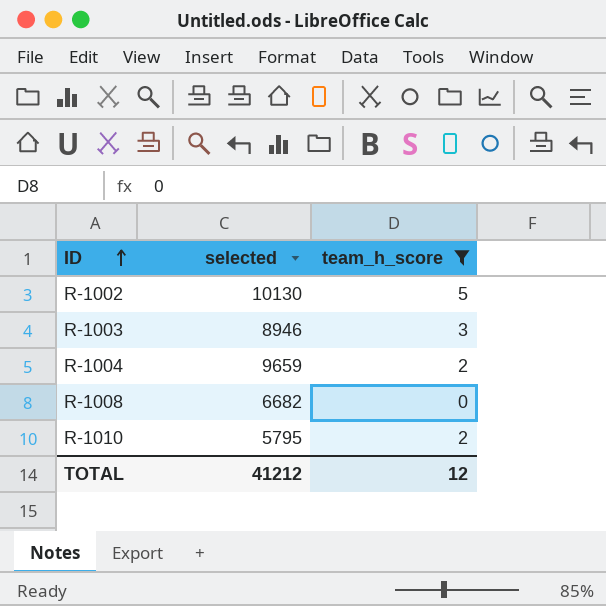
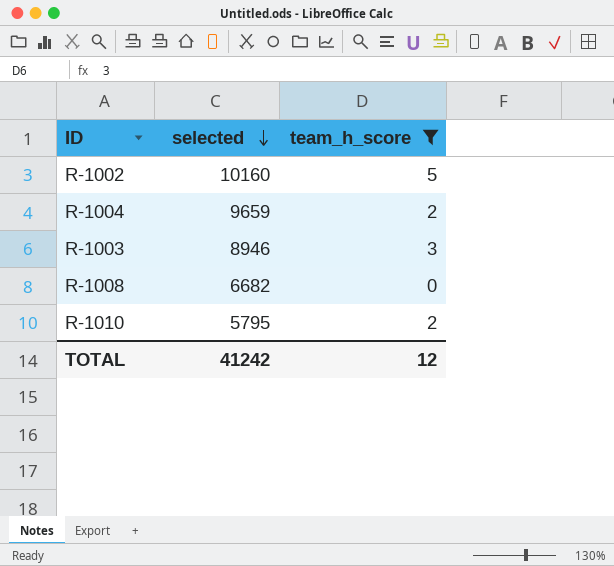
row order: ID ascending -> selected descending
R-1002 | selected: 10130 -> 10160
TOTAL | selected: 41212 -> 41242

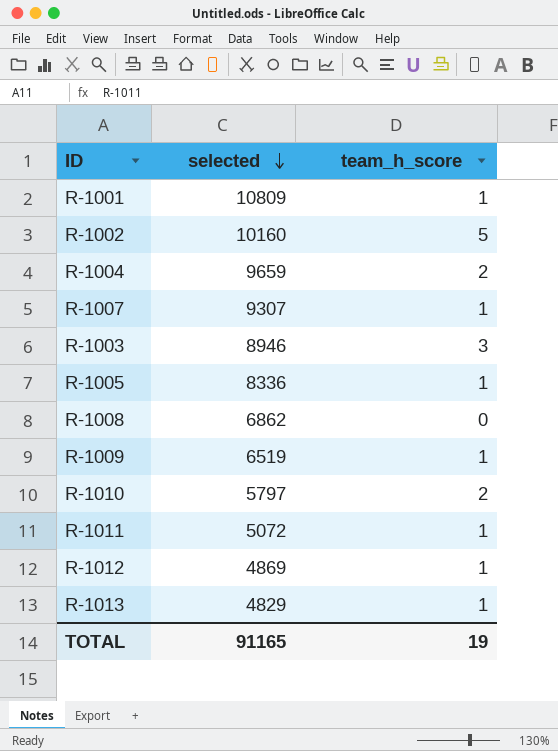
filter: team_h_score != 1 -> none
R-1008 | selected: 6682 -> 6862
R-1010 | selected: 5795 -> 5797
TOTAL | selected: 41242 -> 91165
TOTAL | team_h_score: 12 -> 19

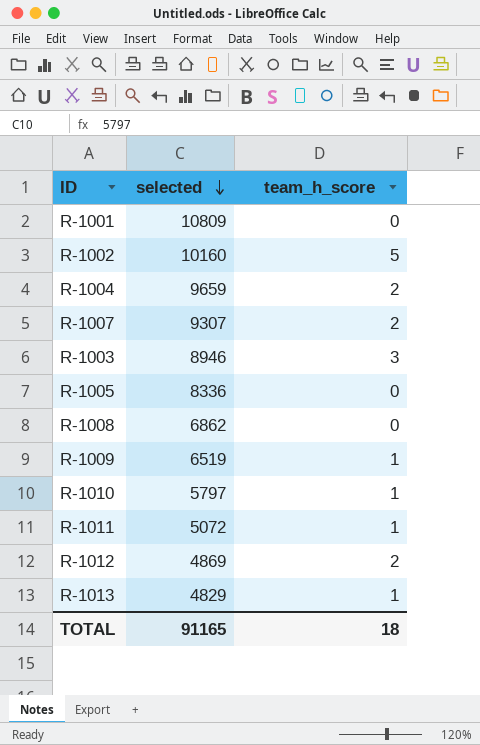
R-1001 | team_h_score: 1 -> 0
R-1007 | team_h_score: 1 -> 2
R-1005 | team_h_score: 1 -> 0
R-1010 | team_h_score: 2 -> 1
R-1012 | team_h_score: 1 -> 2
TOTAL | team_h_score: 19 -> 18

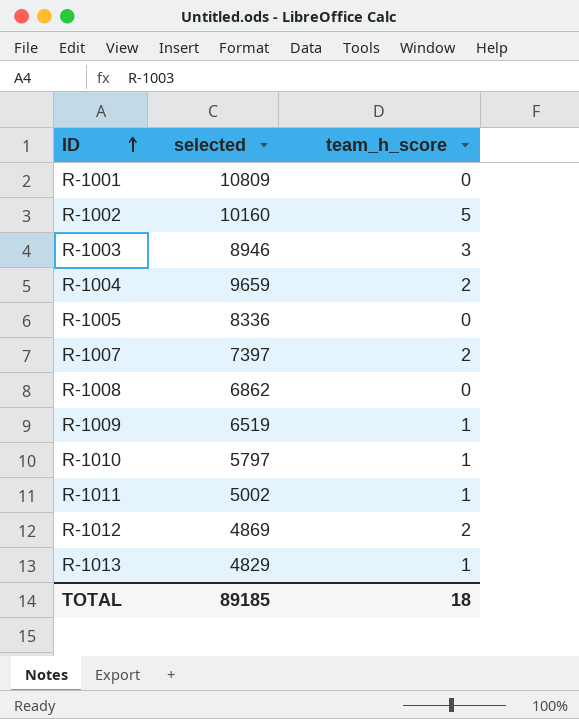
row order: selected descending -> ID ascending
R-1007 | selected: 9307 -> 7397
R-1011 | selected: 5072 -> 5002
TOTAL | selected: 91165 -> 89185

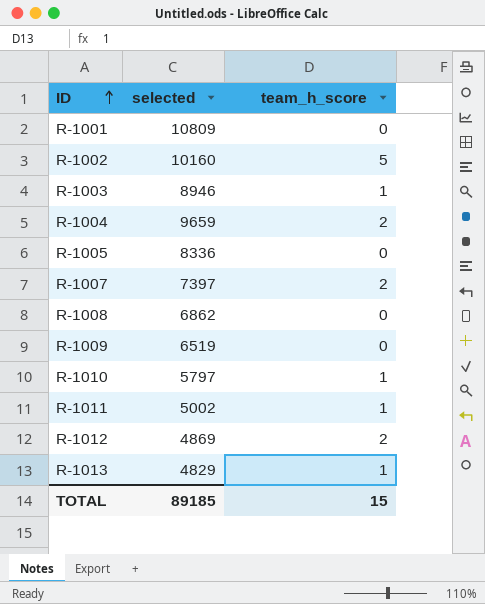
R-1003 | team_h_score: 3 -> 1
R-1009 | team_h_score: 1 -> 0
TOTAL | team_h_score: 18 -> 15

